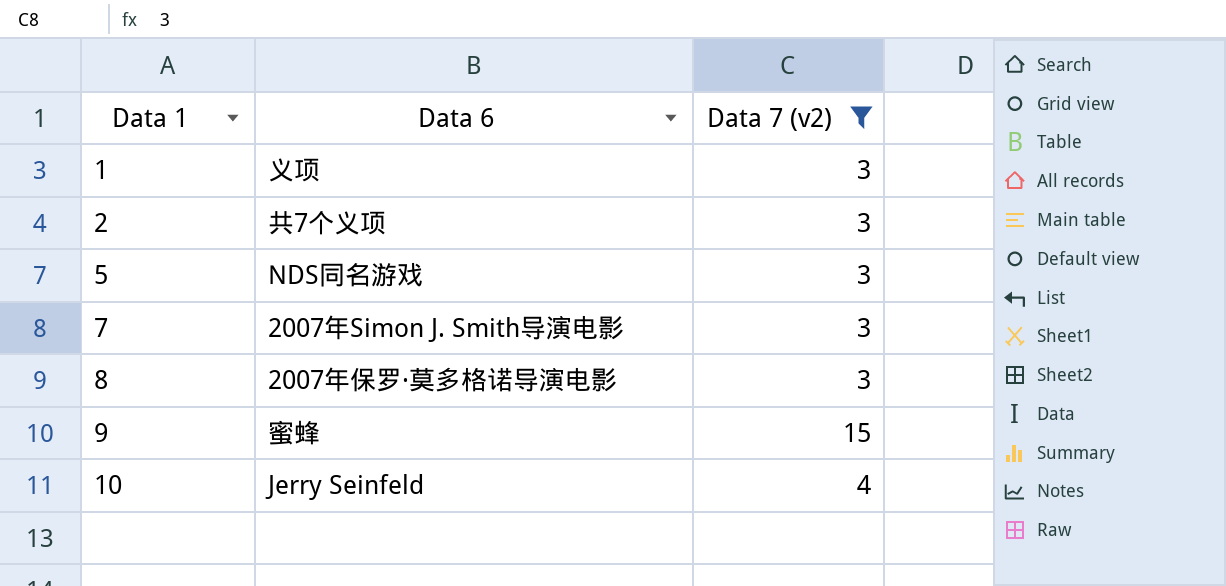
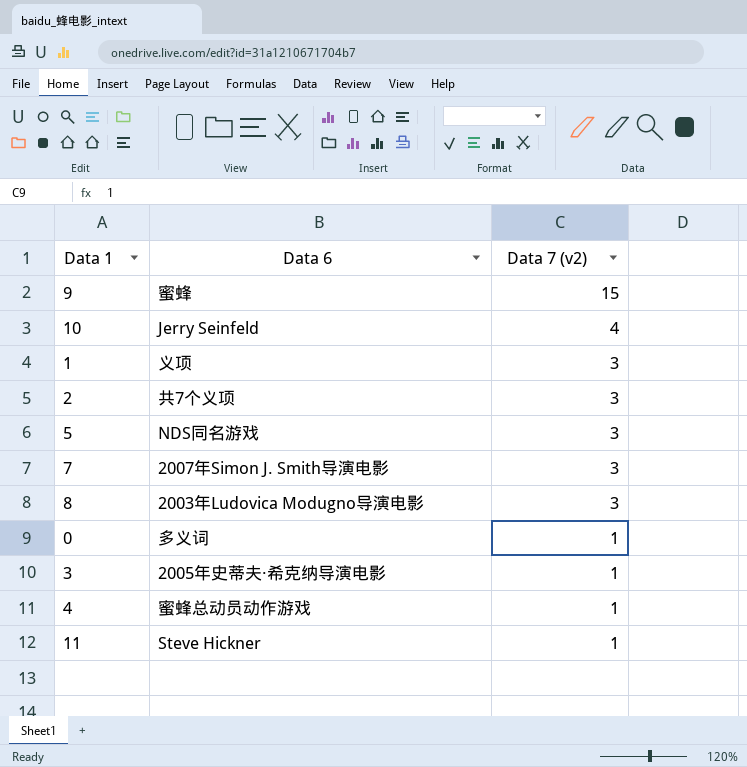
filter: Data 7 (v2) != 1 -> none
row order: Data 1 ascending -> Data 7 (v2) descending
8 | Data 6: 2007年保罗·莫多格诺导演电影 -> 2003年Ludovica Modugno导演电影

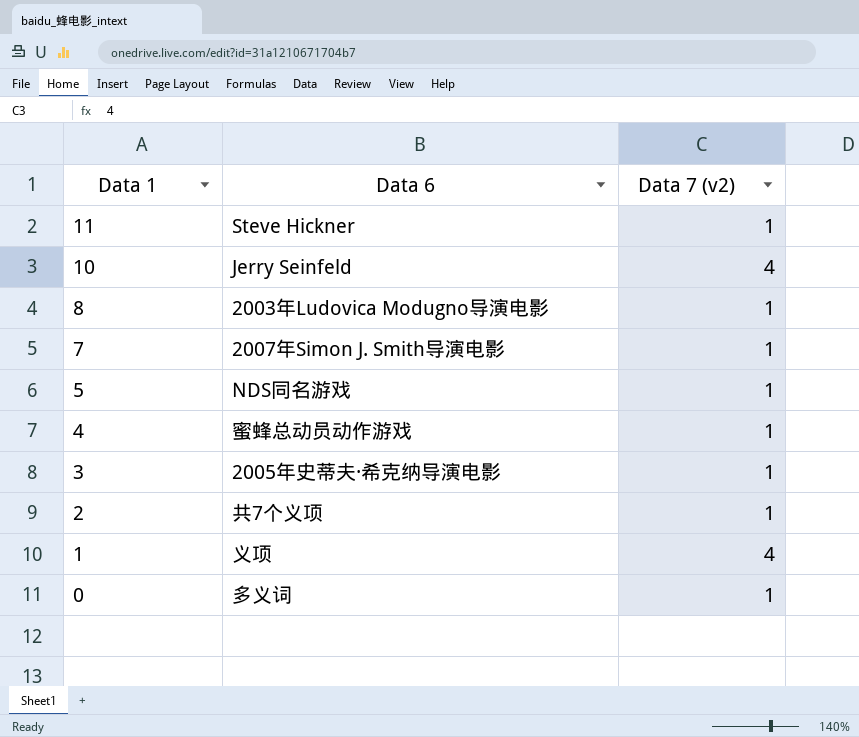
row order: Data 7 (v2) descending -> Data 1 descending
row 9: 蜜蜂 | 15 -> none
8 | Data 7 (v2): 3 -> 1
7 | Data 7 (v2): 3 -> 1
5 | Data 7 (v2): 3 -> 1
2 | Data 7 (v2): 3 -> 1
1 | Data 7 (v2): 3 -> 4

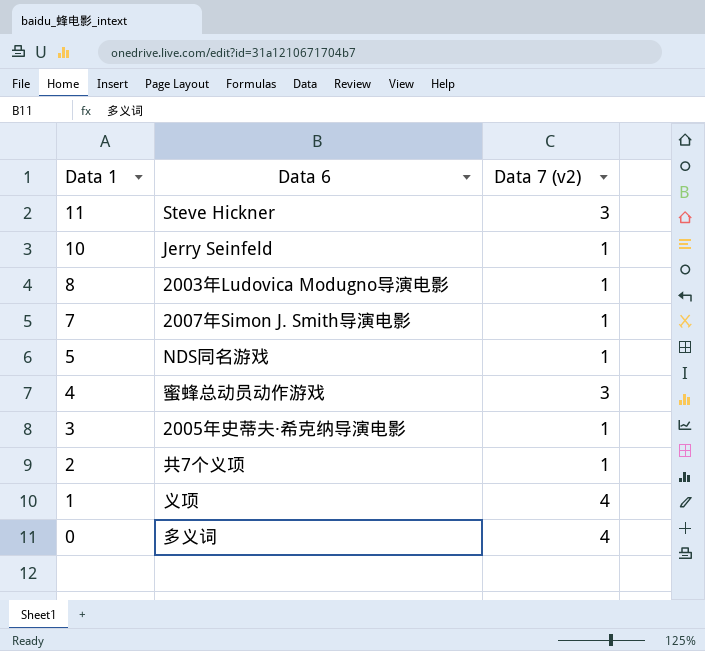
11 | Data 7 (v2): 1 -> 3
10 | Data 7 (v2): 4 -> 1
4 | Data 7 (v2): 1 -> 3
0 | Data 7 (v2): 1 -> 4

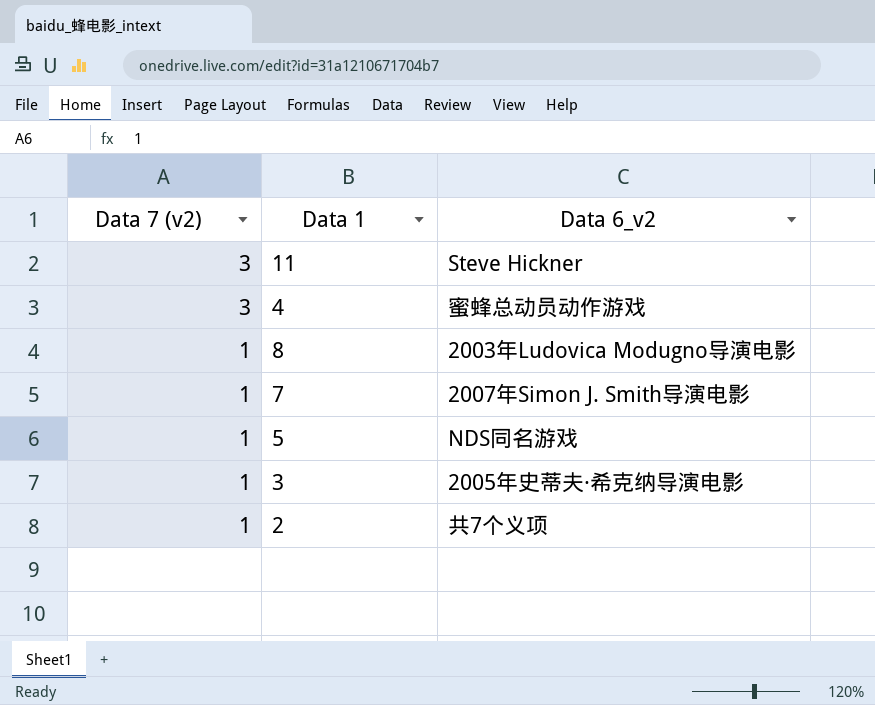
row order: Data 1 descending -> Data 7 (v2) descending
column Data 7 (v2) | position: 3 -> 1
column name: Data 6 -> Data 6_v2
row 10: Jerry Seinfeld | 1 -> none
row 1: 义项 | 4 -> none
row 0: 多义词 | 4 -> none

